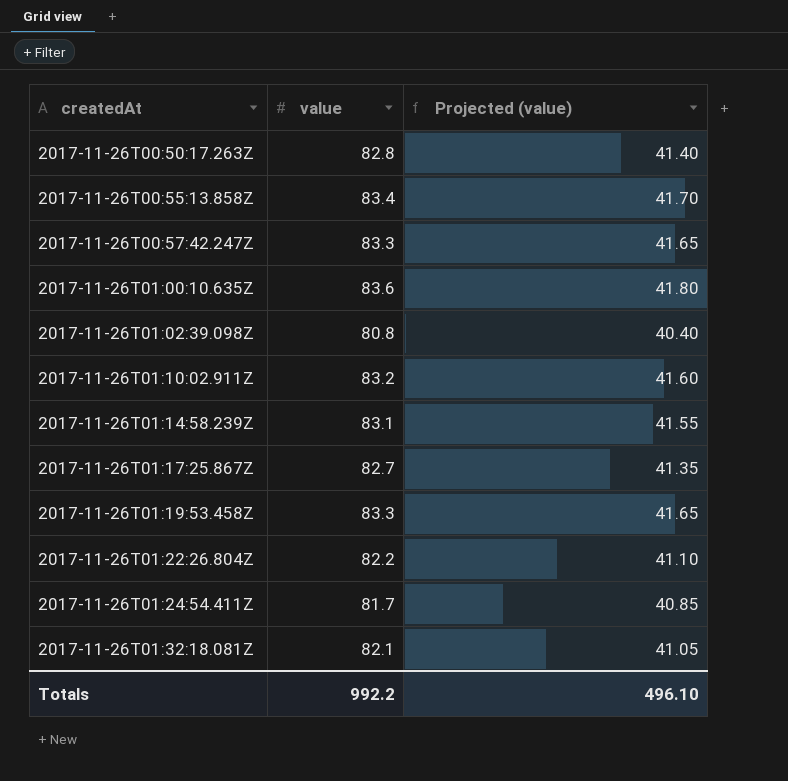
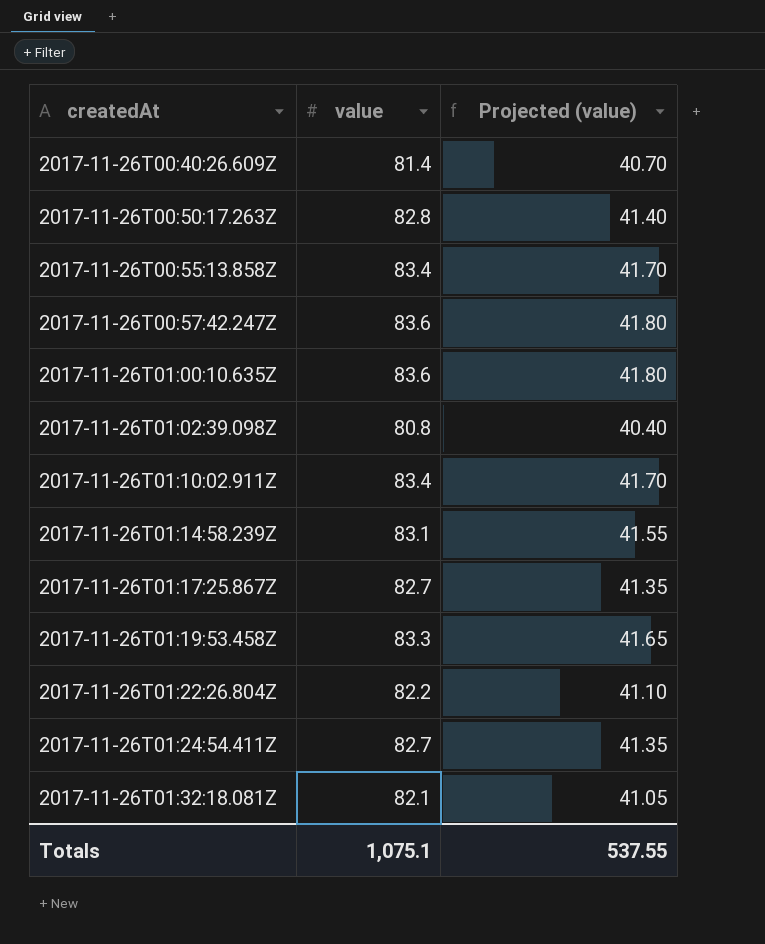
row 2017-11-26T00:40:26.609Z: none -> 81.4 | 40.70
2017-11-26T00:57:42.247Z | value: 83.3 -> 83.6
2017-11-26T00:57:42.247Z | Projected (value): 41.65 -> 41.80
2017-11-26T01:10:02.911Z | value: 83.2 -> 83.4
2017-11-26T01:10:02.911Z | Projected (value): 41.60 -> 41.70
2017-11-26T01:24:54.411Z | value: 81.7 -> 82.7
2017-11-26T01:24:54.411Z | Projected (value): 40.85 -> 41.35
Totals | value: 992.2 -> 1,075.1
Totals | Projected (value): 496.10 -> 537.55

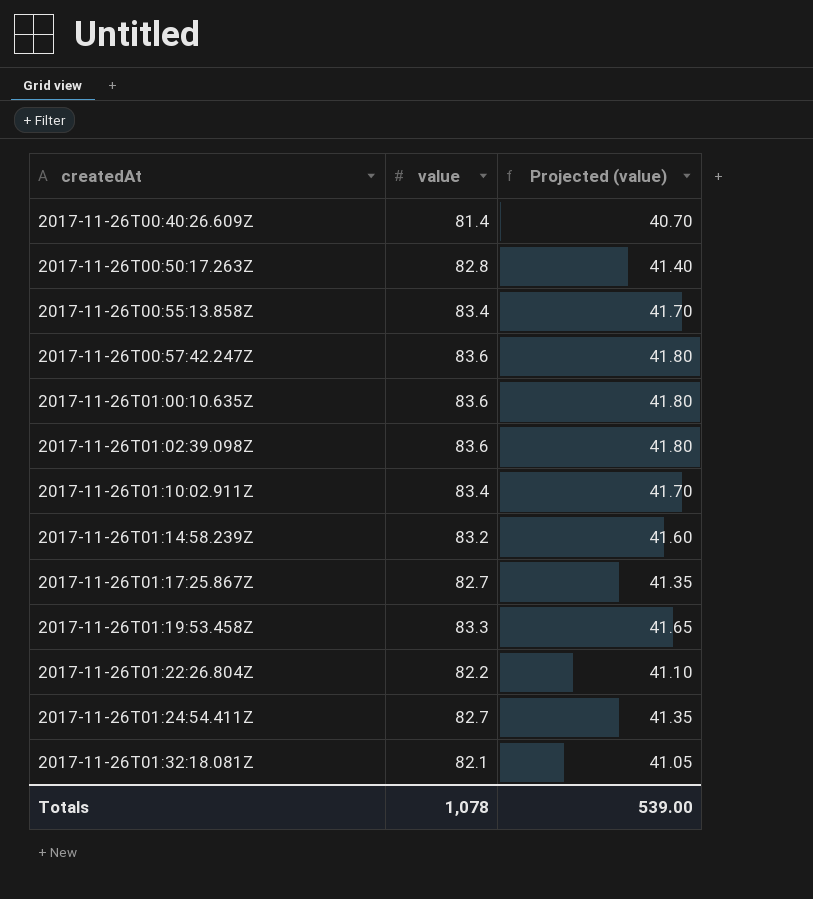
2017-11-26T01:02:39.098Z | value: 80.8 -> 83.6
2017-11-26T01:02:39.098Z | Projected (value): 40.40 -> 41.80
2017-11-26T01:14:58.239Z | value: 83.1 -> 83.2
2017-11-26T01:14:58.239Z | Projected (value): 41.55 -> 41.60
Totals | value: 1,075.1 -> 1,078
Totals | Projected (value): 537.55 -> 539.00

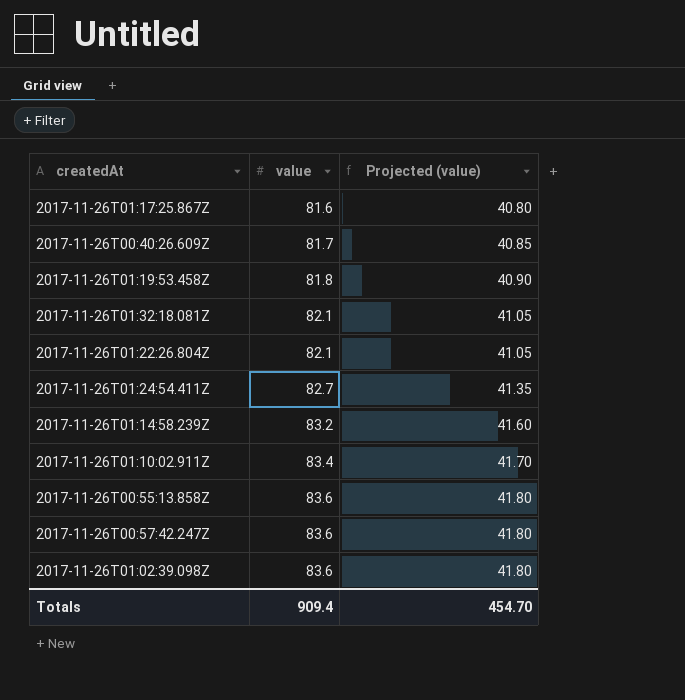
row order: createdAt ascending -> value ascending
row 2017-11-26T00:50:17.263Z: 82.8 | 41.40 -> none
row 2017-11-26T01:00:10.635Z: 83.6 | 41.80 -> none
2017-11-26T01:17:25.867Z | value: 82.7 -> 81.6
2017-11-26T01:17:25.867Z | Projected (value): 41.35 -> 40.80
2017-11-26T00:40:26.609Z | value: 81.4 -> 81.7
2017-11-26T00:40:26.609Z | Projected (value): 40.70 -> 40.85
2017-11-26T01:19:53.458Z | value: 83.3 -> 81.8
2017-11-26T01:19:53.458Z | Projected (value): 41.65 -> 40.90
2017-11-26T01:22:26.804Z | value: 82.2 -> 82.1
2017-11-26T01:22:26.804Z | Projected (value): 41.10 -> 41.05
2017-11-26T00:55:13.858Z | value: 83.4 -> 83.6
2017-11-26T00:55:13.858Z | Projected (value): 41.70 -> 41.80
Totals | value: 1,078 -> 909.4
Totals | Projected (value): 539.00 -> 454.70

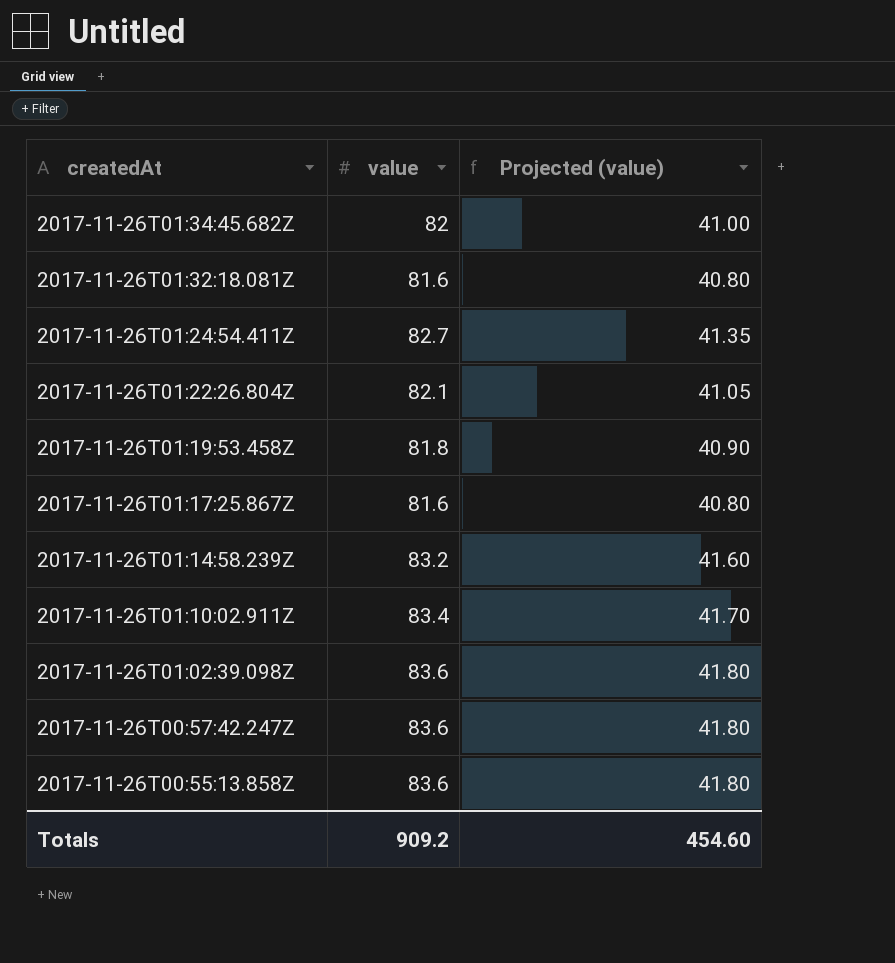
row order: value ascending -> createdAt descending
row 2017-11-26T00:40:26.609Z: 81.7 | 40.85 -> none
row 2017-11-26T01:34:45.682Z: none -> 82 | 41.00
2017-11-26T01:32:18.081Z | value: 82.1 -> 81.6
2017-11-26T01:32:18.081Z | Projected (value): 41.05 -> 40.80
Totals | value: 909.4 -> 909.2
Totals | Projected (value): 454.70 -> 454.60

